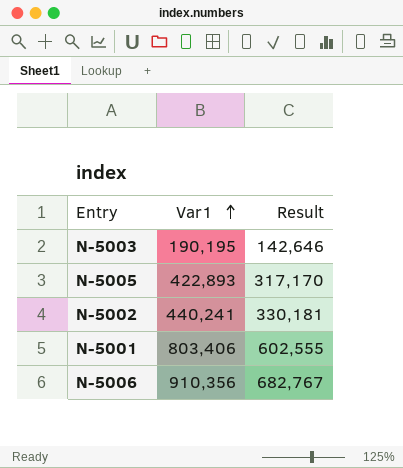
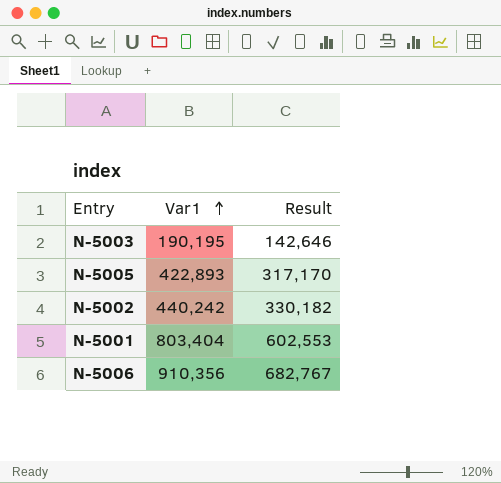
N-5002 | Var1: 440,241 -> 440,242
N-5002 | Result: 330,181 -> 330,182
N-5001 | Var1: 803,406 -> 803,404
N-5001 | Result: 602,555 -> 602,553

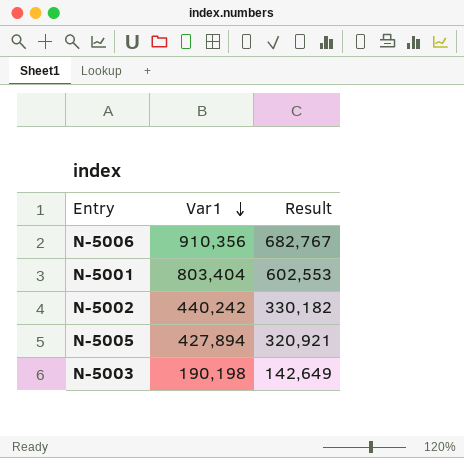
row order: Var1 ascending -> Var1 descending
N-5005 | Var1: 422,893 -> 427,894
N-5005 | Result: 317,170 -> 320,921
N-5003 | Var1: 190,195 -> 190,198
N-5003 | Result: 142,646 -> 142,649

